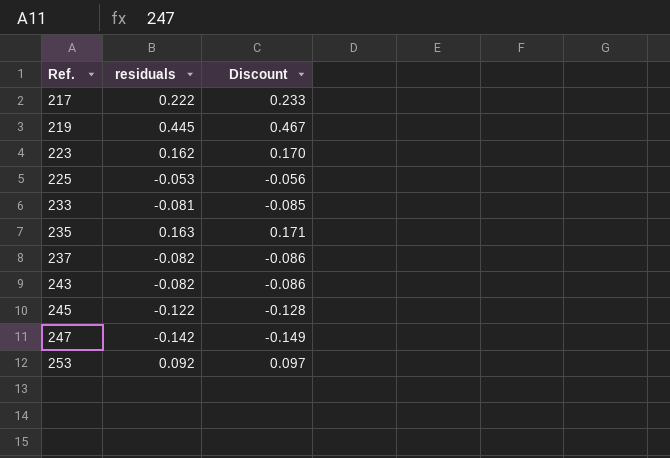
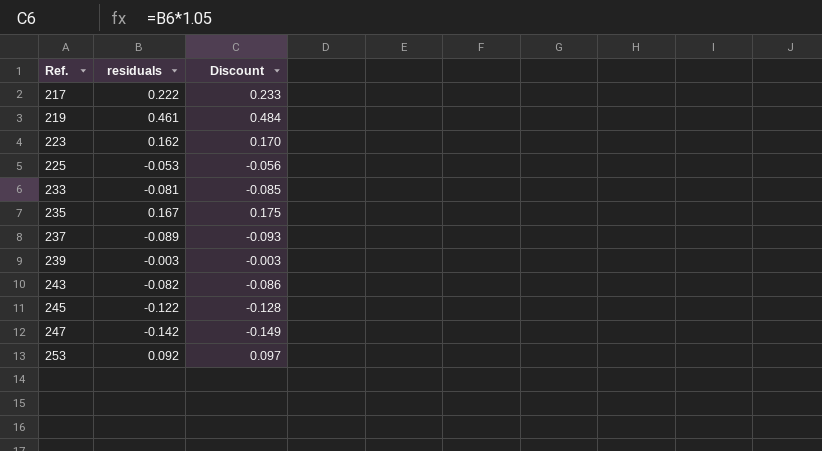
219 | residuals: 0.445 -> 0.461
219 | Discount: 0.467 -> 0.484
235 | residuals: 0.163 -> 0.167
235 | Discount: 0.171 -> 0.175
237 | residuals: -0.082 -> -0.089
237 | Discount: -0.086 -> -0.093
row 239: none -> -0.003 | -0.003

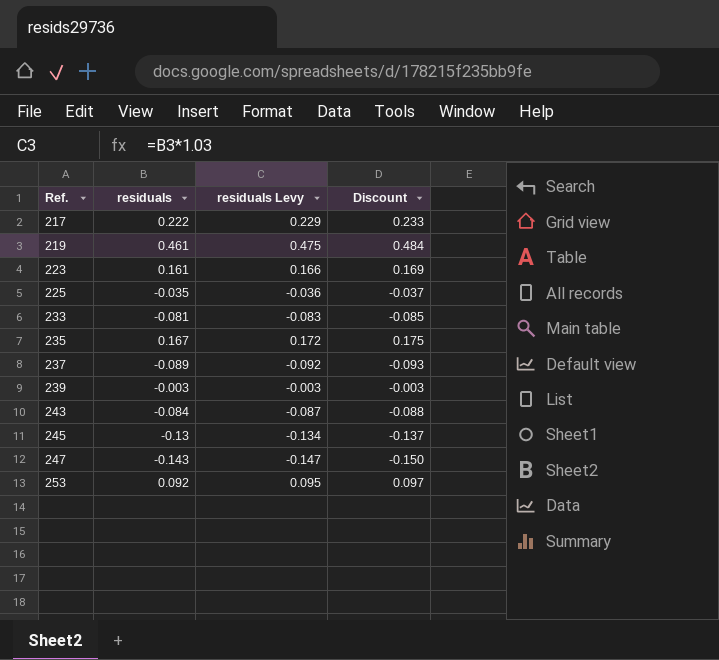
column residuals Levy | formula: none -> [residuals] * 1.03
223 | residuals: 0.162 -> 0.161
223 | Discount: 0.170 -> 0.169
225 | residuals: -0.053 -> -0.035
225 | Discount: -0.056 -> -0.037
243 | residuals: -0.082 -> -0.084
243 | Discount: -0.086 -> -0.088
245 | residuals: -0.122 -> -0.13
245 | Discount: -0.128 -> -0.137
247 | residuals: -0.142 -> -0.143
247 | Discount: -0.149 -> -0.150

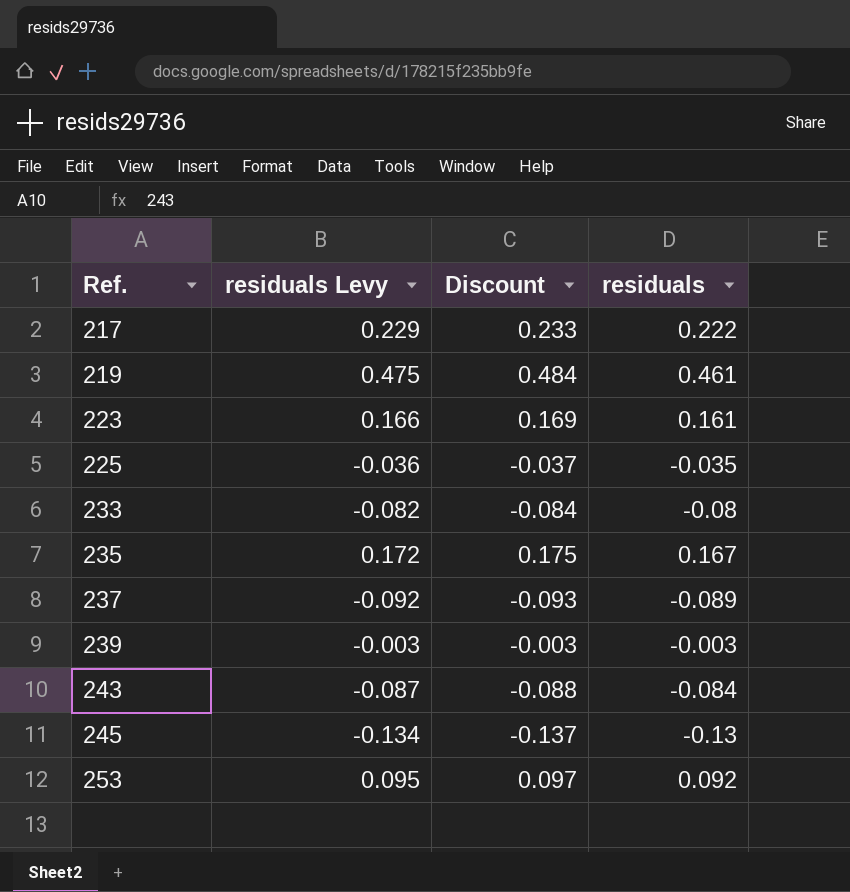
column residuals | position: 2 -> 4
row 247: -0.143 | -0.147 | -0.150 -> none
233 | residuals Levy: -0.083 -> -0.082
233 | Discount: -0.085 -> -0.084
233 | residuals: -0.081 -> -0.08

